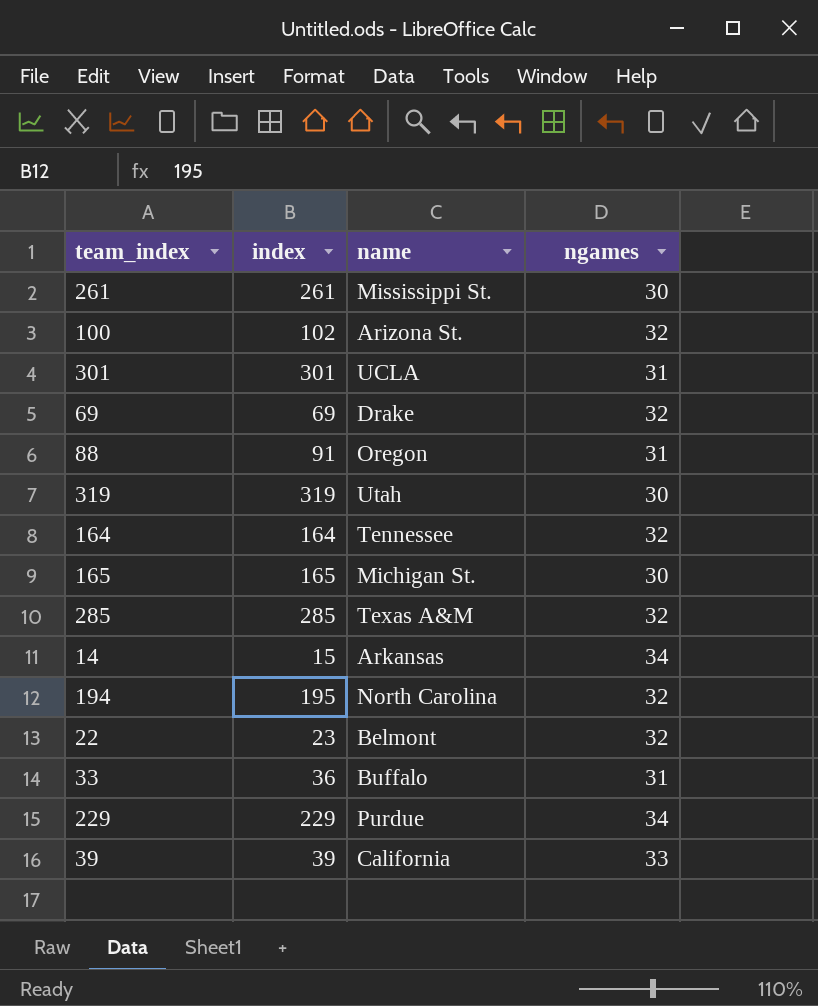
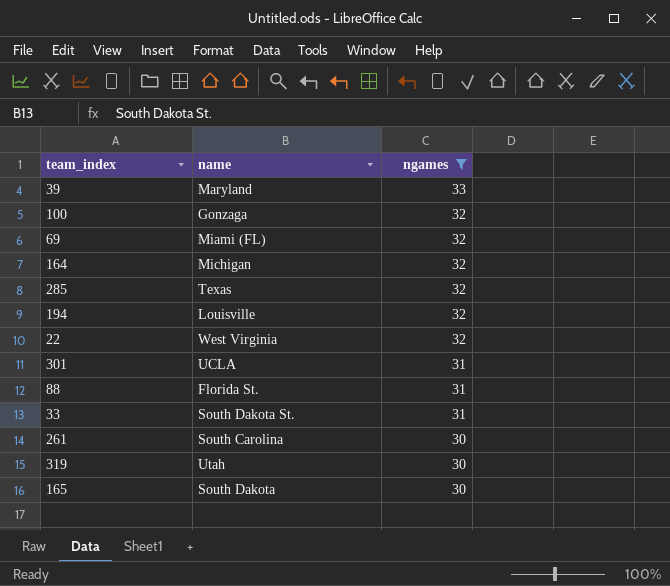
filter: none -> ngames != 34
row order: none -> ngames descending
column index | position: 2 -> none
39 | name: California -> Maryland
100 | name: Arizona St. -> Gonzaga
69 | name: Drake -> Miami (FL)
164 | name: Tennessee -> Michigan
285 | name: Texas A&M -> Texas
194 | name: North Carolina -> Louisville
22 | name: Belmont -> West Virginia
88 | name: Oregon -> Florida St.
33 | name: Buffalo -> South Dakota St.
261 | name: Mississippi St. -> South Carolina
165 | name: Michigan St. -> South Dakota

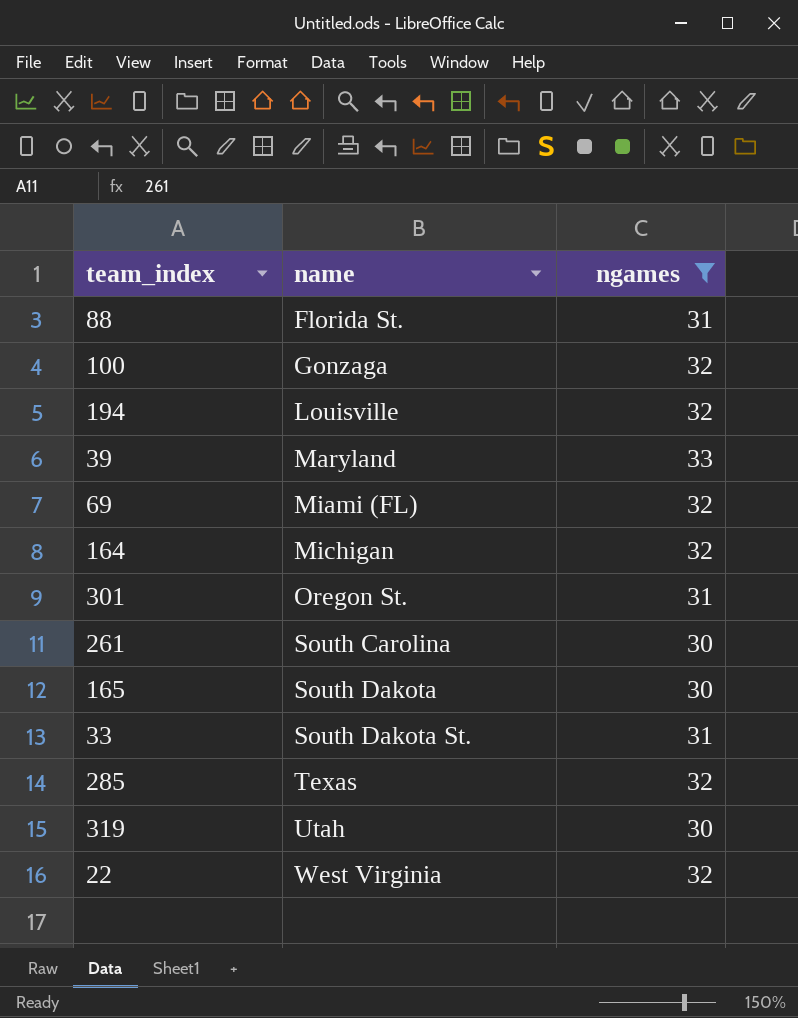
row order: ngames descending -> name ascending
301 | name: UCLA -> Oregon St.

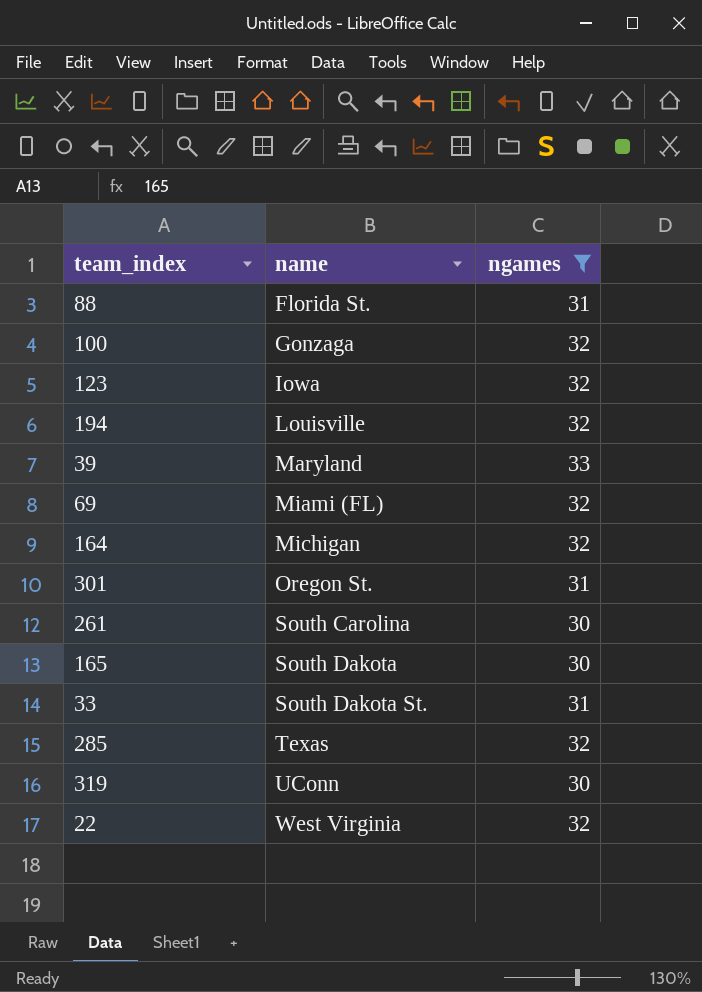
row 123: none -> Iowa | 32
319 | name: Utah -> UConn

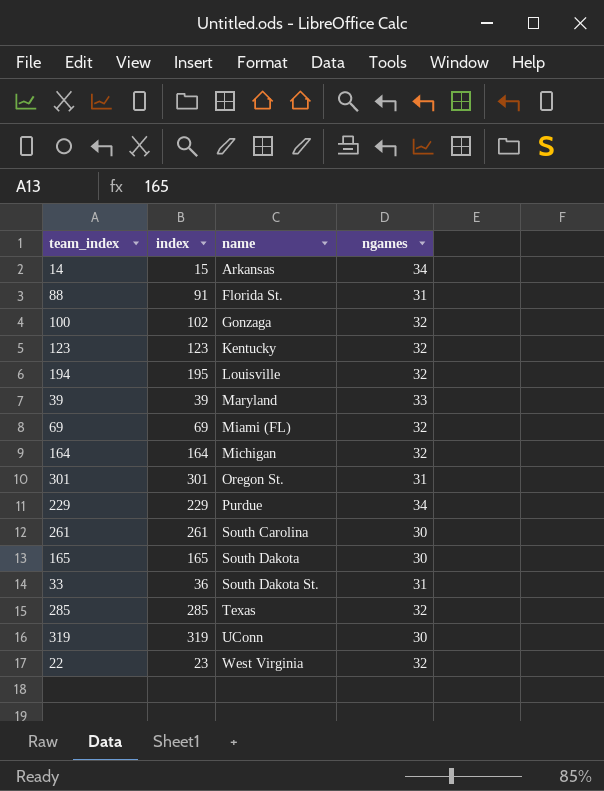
filter: ngames != 34 -> none
column index | position: none -> 2
123 | name: Iowa -> Kentucky

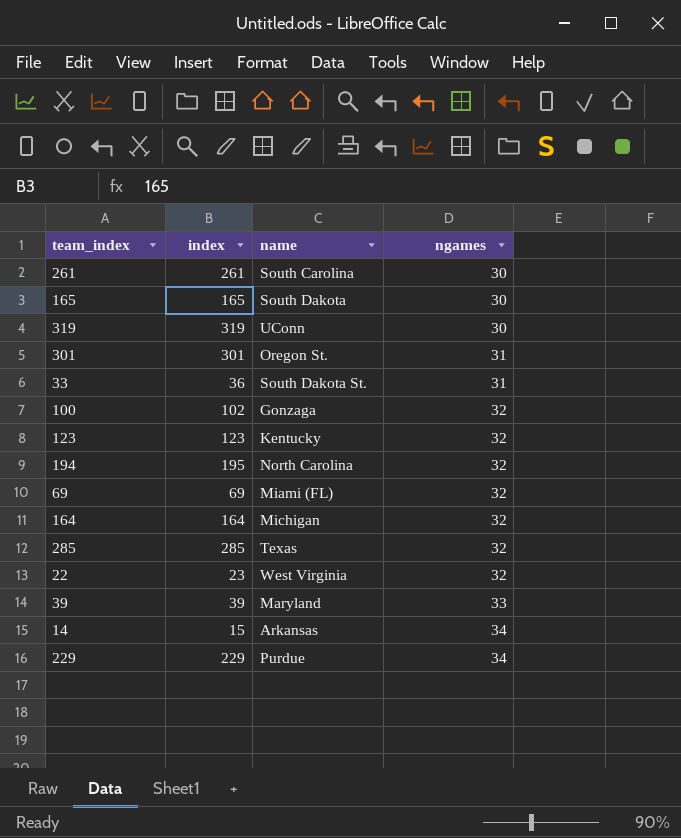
row order: name ascending -> ngames ascending
row 88: 91 | Florida St. | 31 -> none
194 | name: Louisville -> North Carolina

